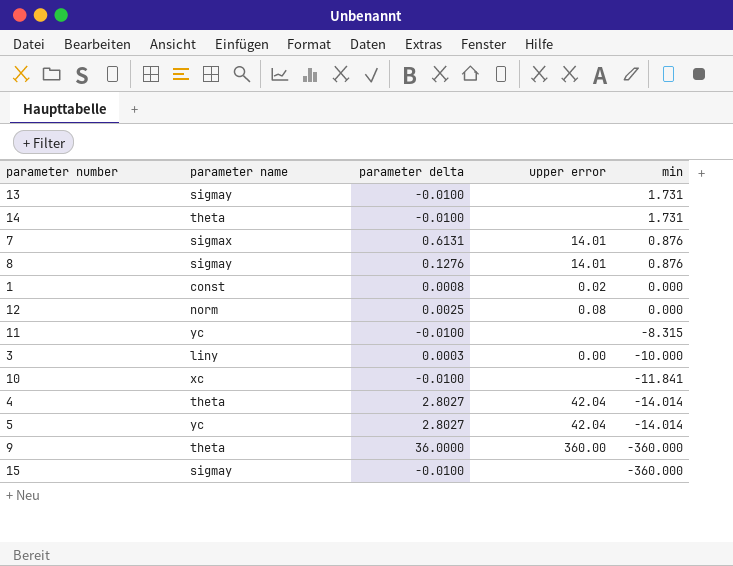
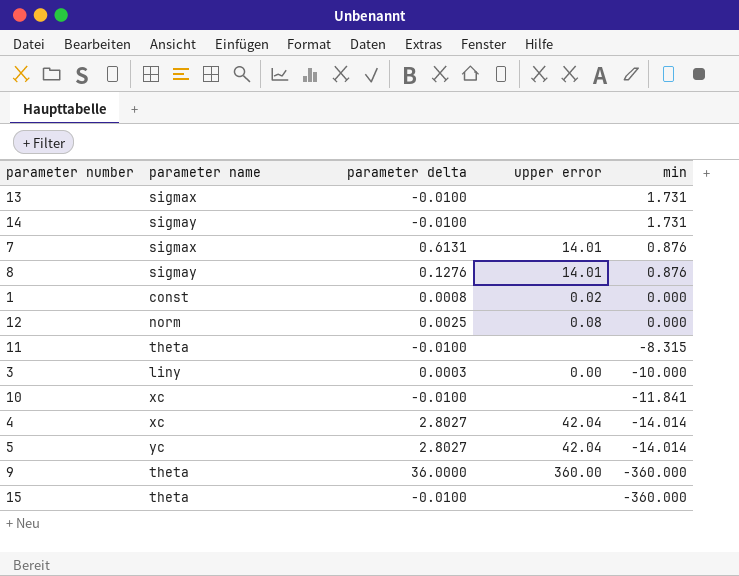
13 | parameter name: sigmay -> sigmax
14 | parameter name: theta -> sigmay
11 | parameter name: yc -> theta
4 | parameter name: theta -> xc
15 | parameter name: sigmay -> theta

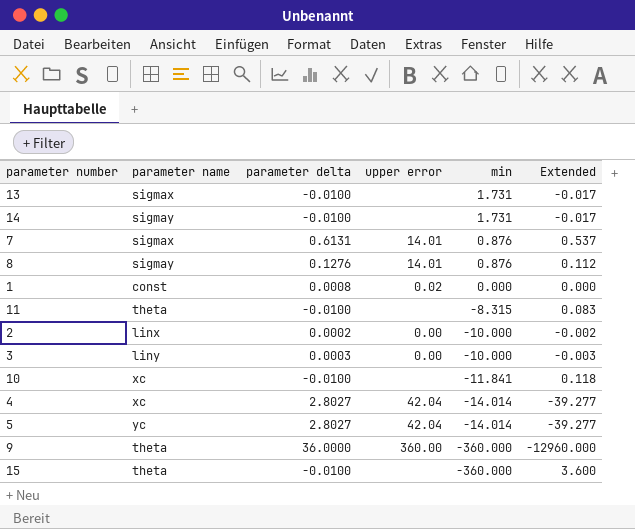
column Extended | formula: none -> [parameter delta] * [min]
row 12: norm | 0.0025 | 0.08 | 0.000 -> none
row 2: none -> linx | 0.0002 | 0.00 | -10.000 | -0.002

